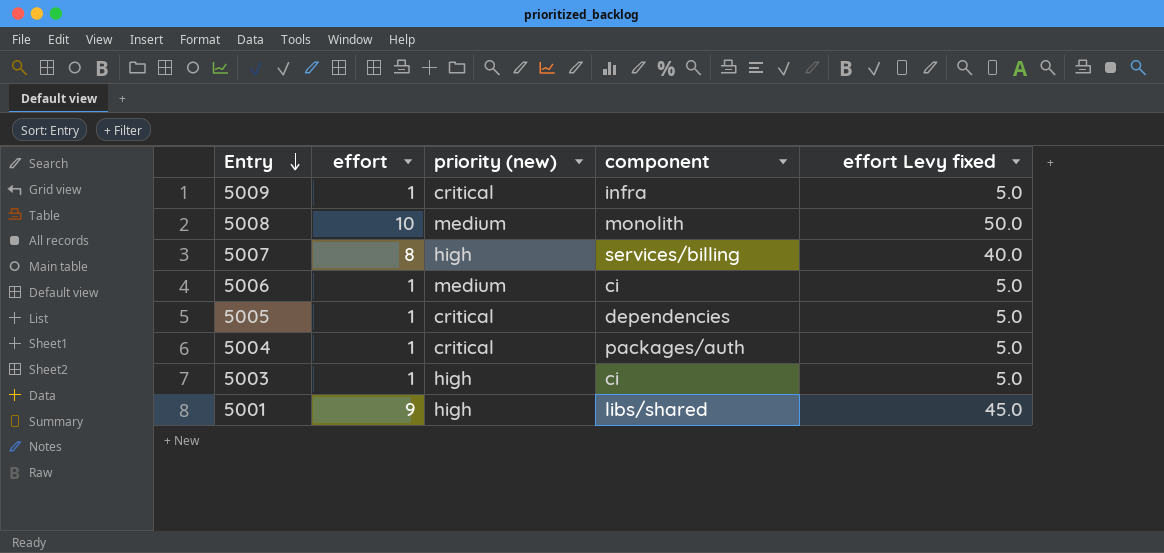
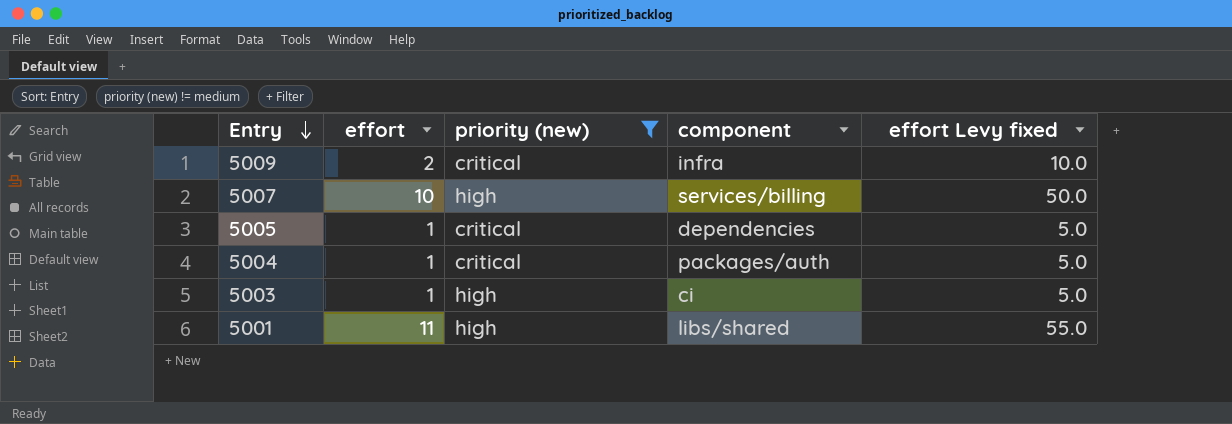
filter: none -> priority (new) != medium
5009 | effort: 1 -> 2
5009 | effort Levy fixed: 5.0 -> 10.0
5007 | effort: 8 -> 10
5007 | effort Levy fixed: 40.0 -> 50.0
5001 | effort: 9 -> 11
5001 | effort Levy fixed: 45.0 -> 55.0

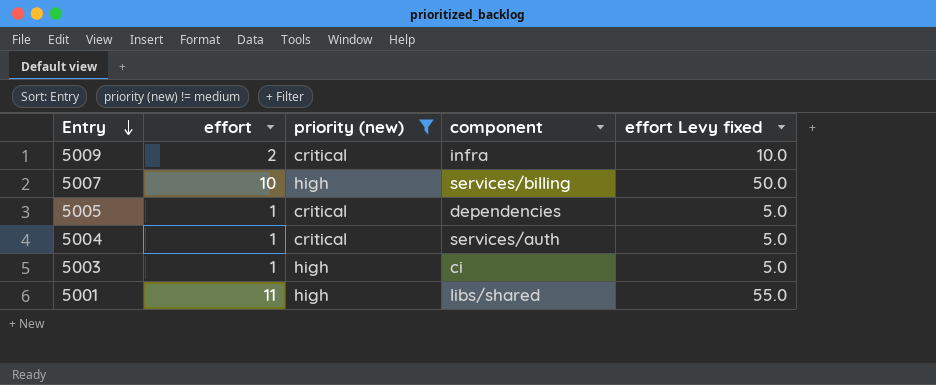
5004 | component: packages/auth -> services/auth

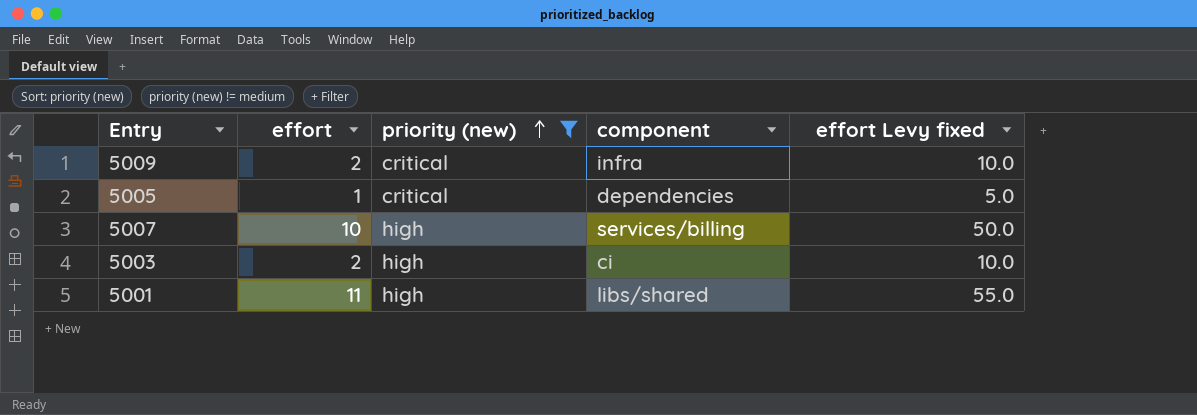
row order: Entry descending -> priority (new) ascending
row 5004: 1 | critical | services/auth | 5.0 -> none
5003 | effort: 1 -> 2
5003 | effort Levy fixed: 5.0 -> 10.0

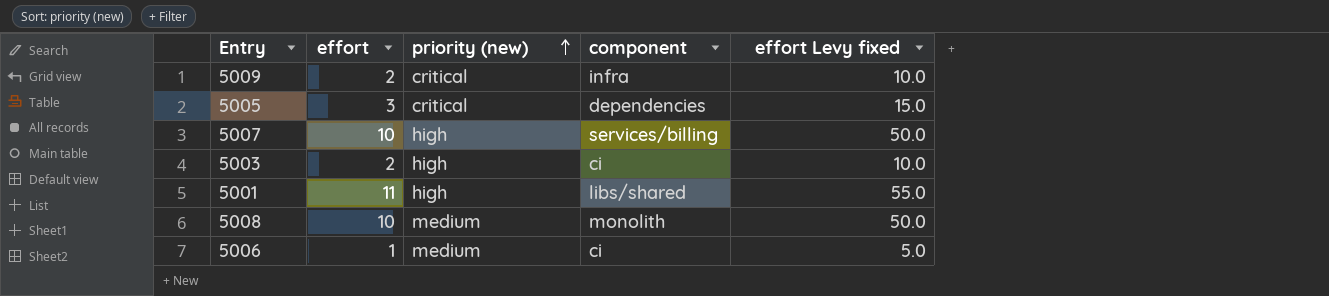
filter: priority (new) != medium -> none
5005 | effort: 1 -> 3
5005 | effort Levy fixed: 5.0 -> 15.0

